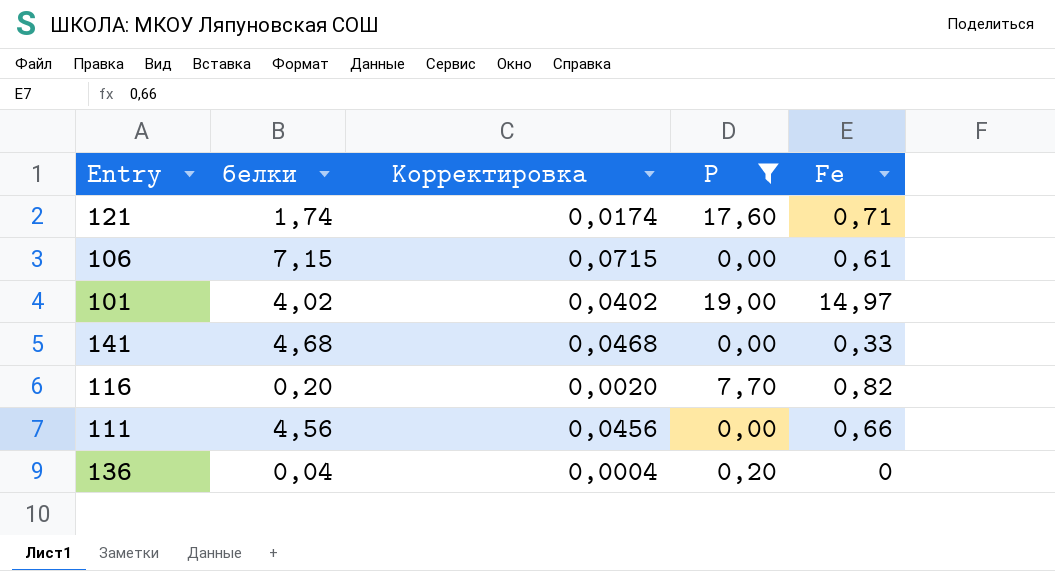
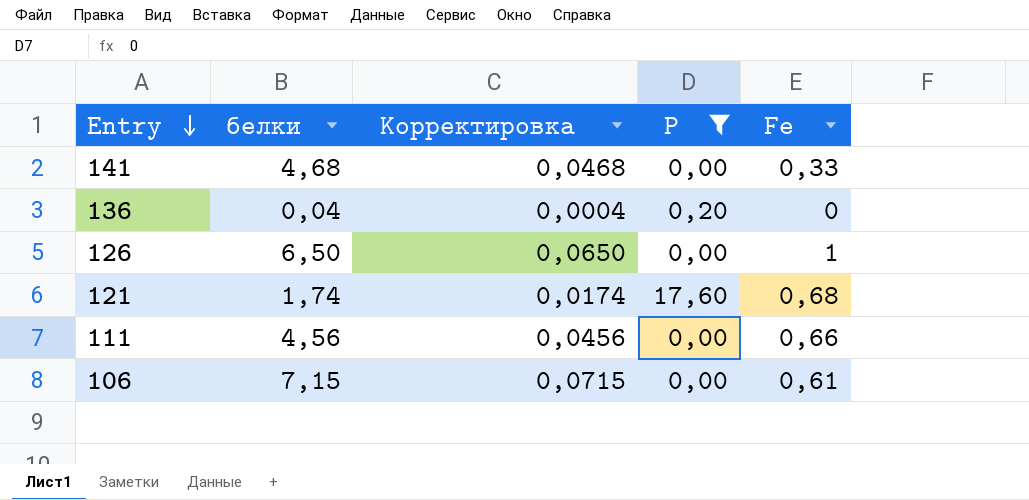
row order: none -> Entry descending
row 101: 4,02 | 0,0402 | 19,00 | 14,97 -> none
row 116: 0,20 | 0,0020 | 7,70 | 0,82 -> none
row 126: none -> 6,50 | 0,0650 | 0,00 | 1
121 | Fe: 0,71 -> 0,68

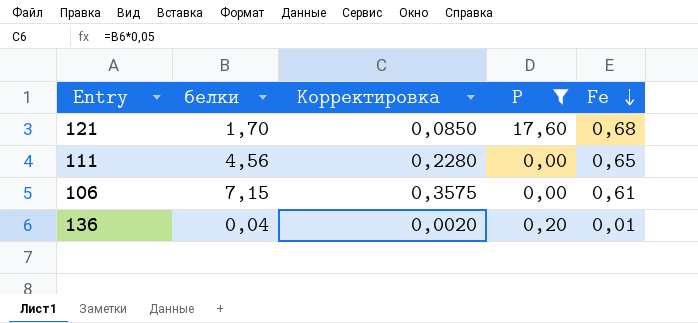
row order: Entry descending -> Fe descending
column Корректировка | formula: [белки] * 0,01 -> [белки] * 0,05
row 141: 4,68 | 0,0468 | 0,00 | 0,33 -> none
row 126: 6,50 | 0,0650 | 0,00 | 1 -> none
121 | белки: 1,74 -> 1,70
111 | Fe: 0,66 -> 0,65
136 | Fe: 0 -> 0,01

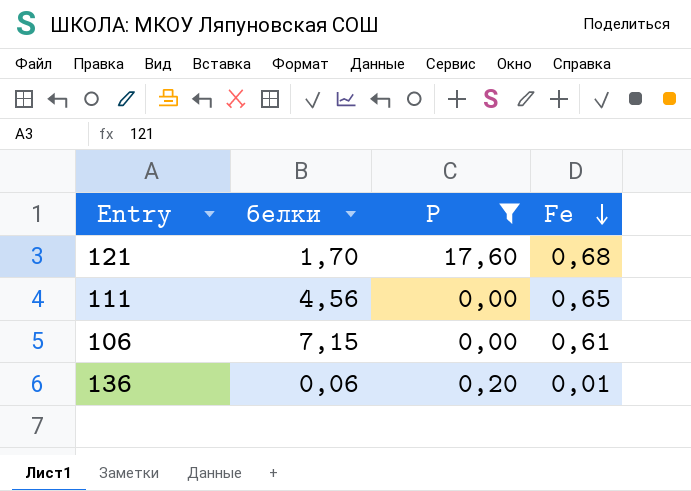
column Корректировка | formula: [белки] * 0,05 -> none
136 | белки: 0,04 -> 0,06

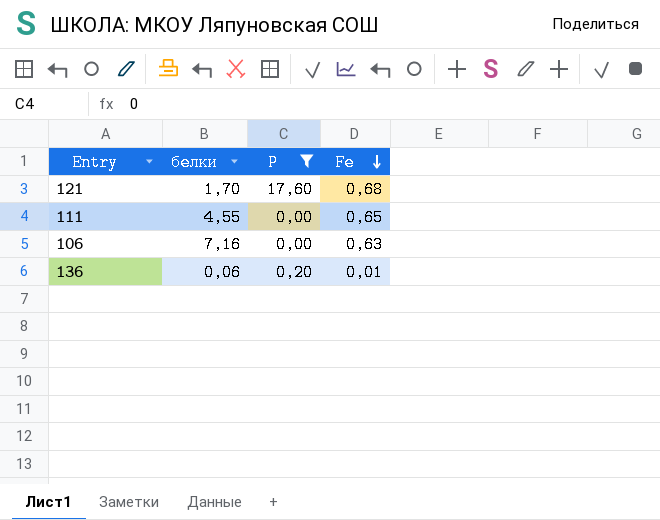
111 | белки: 4,56 -> 4,55
106 | белки: 7,15 -> 7,16
106 | Fe: 0,61 -> 0,63

